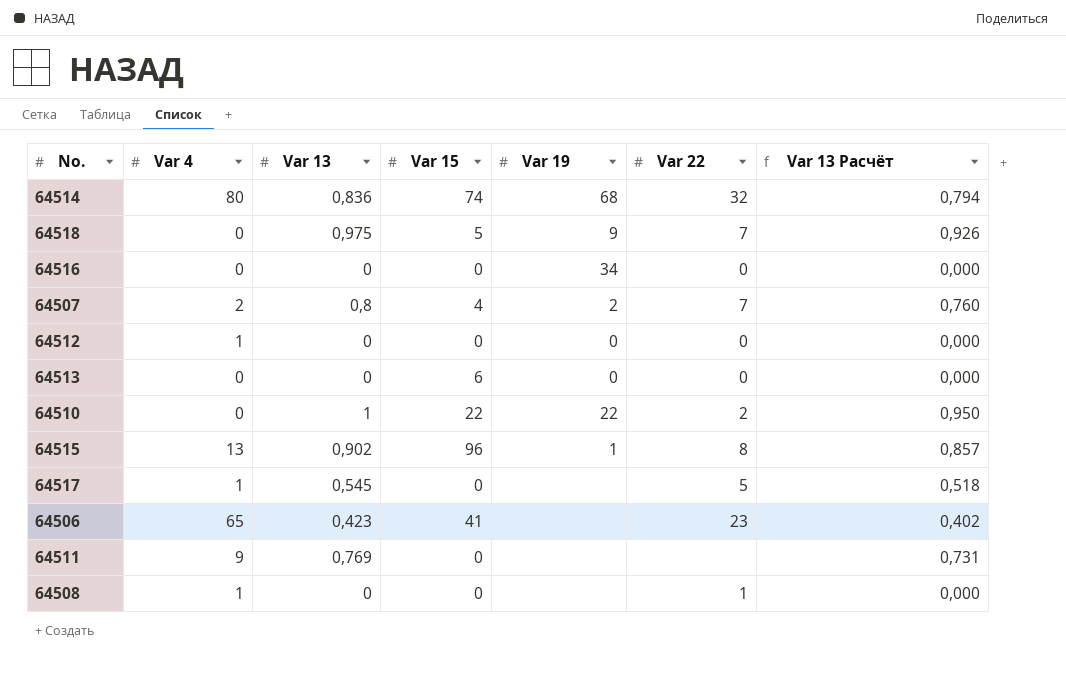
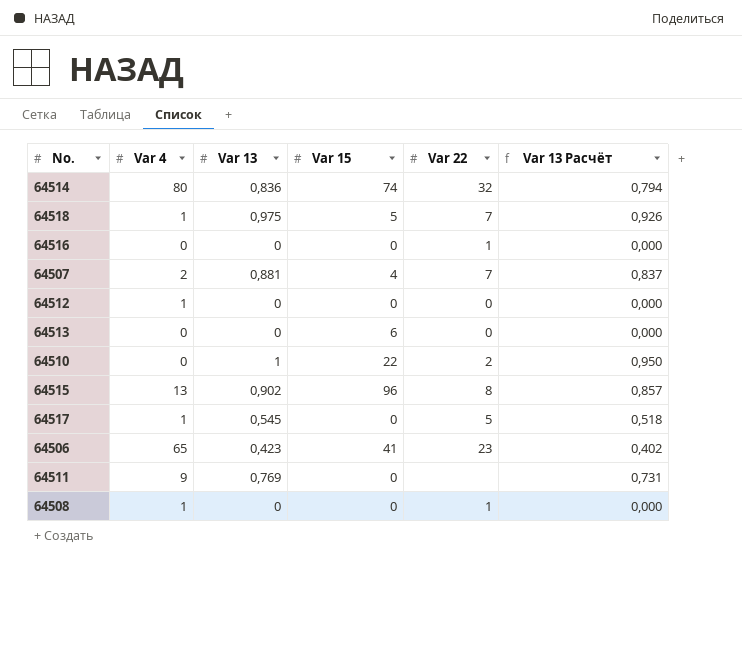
column Var 19 | position: 5 -> none
64518 | Var 4: 0 -> 1
64516 | Var 22: 0 -> 1
64507 | Var 13: 0,8 -> 0,881
64507 | Var 13 Расчёт: 0,760 -> 0,837

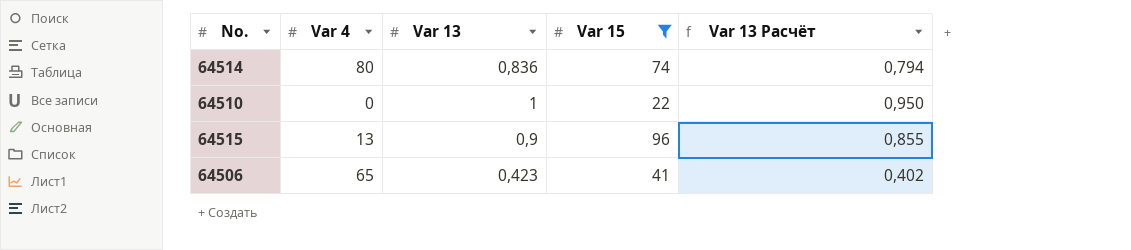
filter: none -> Var 15 >= 22
column Var 22 | position: 5 -> none
64515 | Var 13: 0,902 -> 0,9
64515 | Var 13 Расчёт: 0,857 -> 0,855

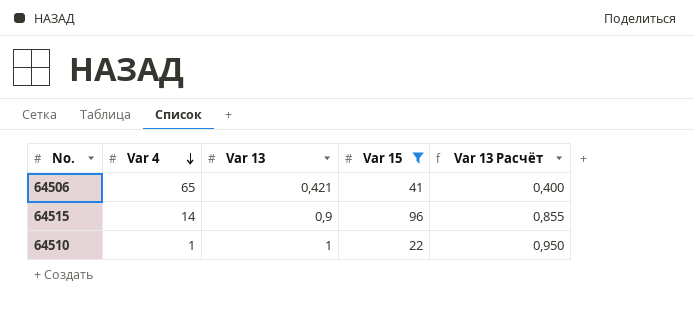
row order: none -> Var 4 descending
row 64514: 80 | 0,836 | 74 | 0,794 -> none
64506 | Var 13: 0,423 -> 0,421
64506 | Var 13 Расчёт: 0,402 -> 0,400
64515 | Var 4: 13 -> 14
64510 | Var 4: 0 -> 1

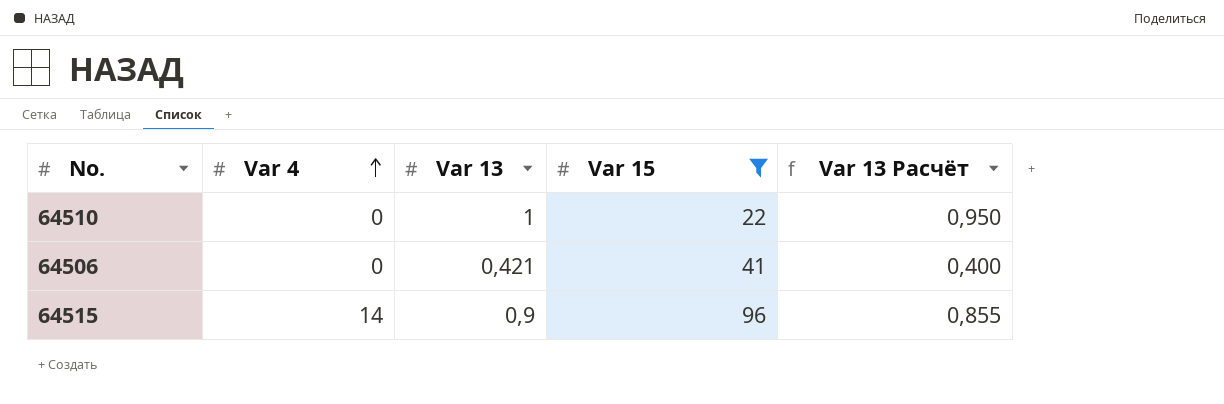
row order: Var 4 descending -> Var 4 ascending
64510 | Var 4: 1 -> 0
64506 | Var 4: 65 -> 0

